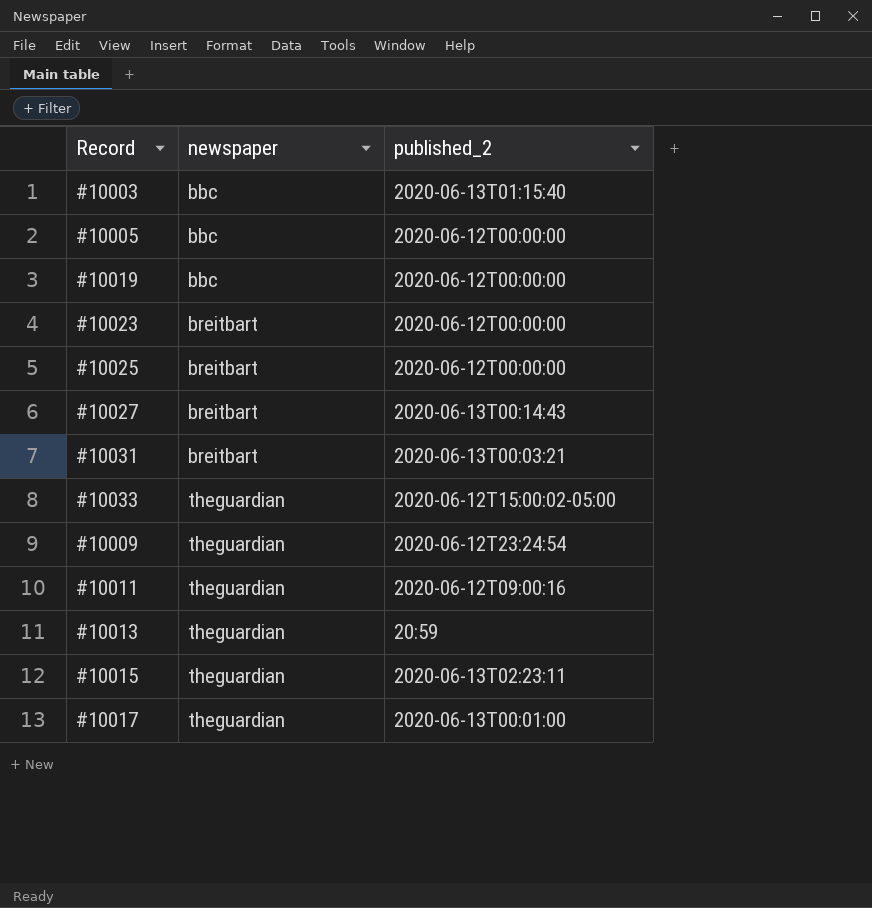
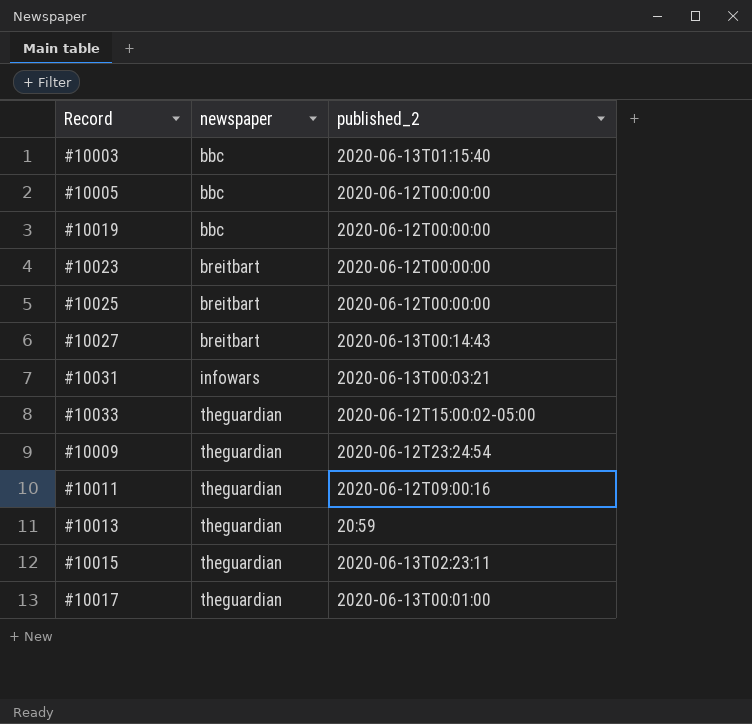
#10031 | newspaper: breitbart -> infowars

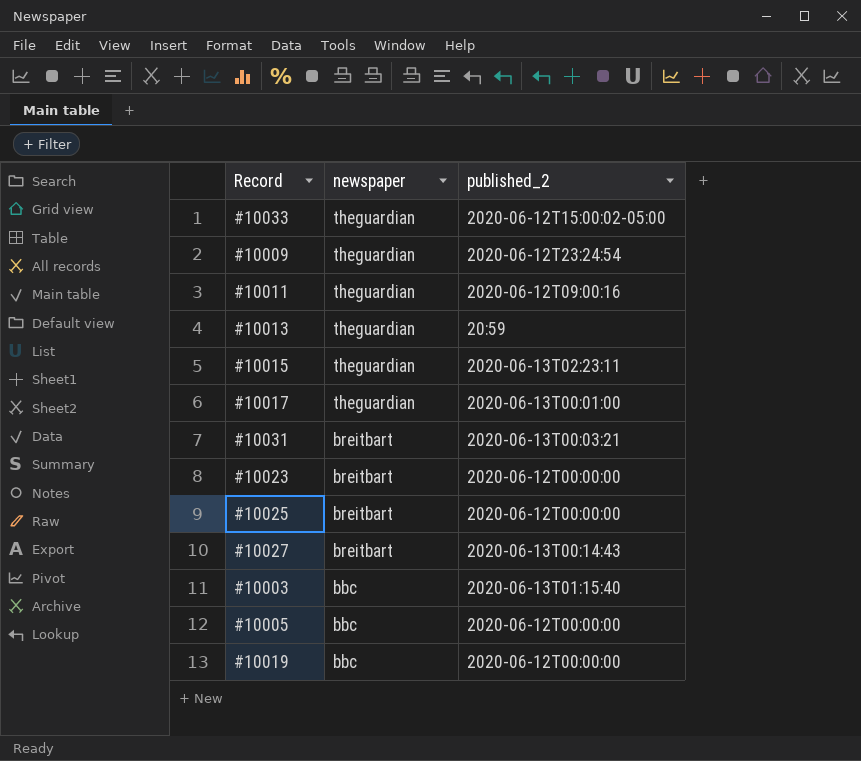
row order: newspaper ascending -> newspaper descending
#10031 | newspaper: infowars -> breitbart

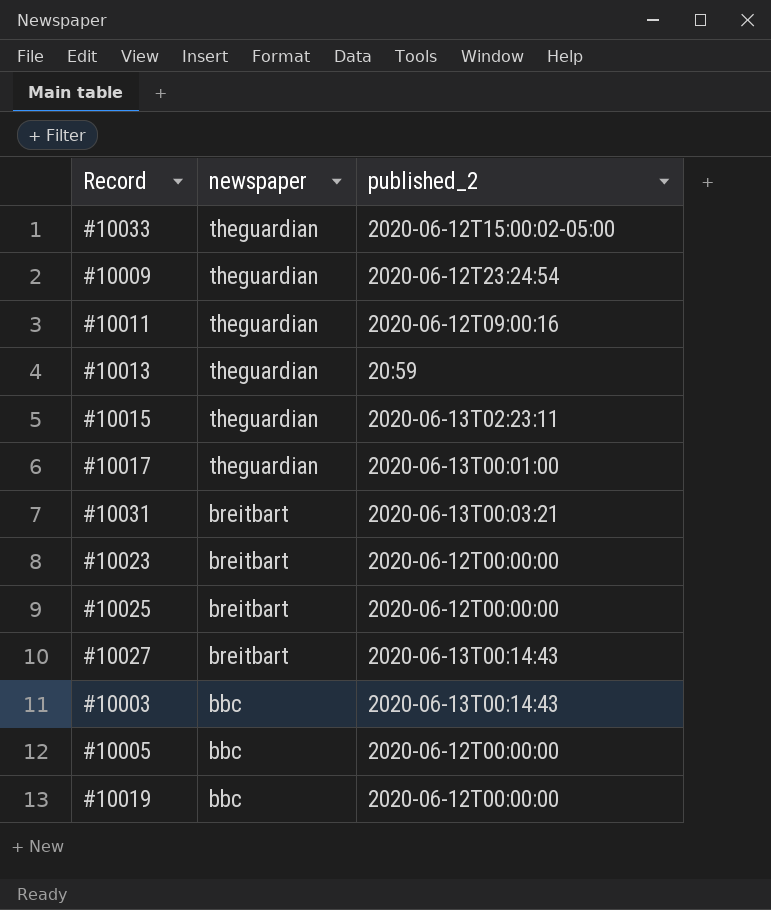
#10003 | published_2: 2020-06-13T01:15:40 -> 2020-06-13T00:14:43

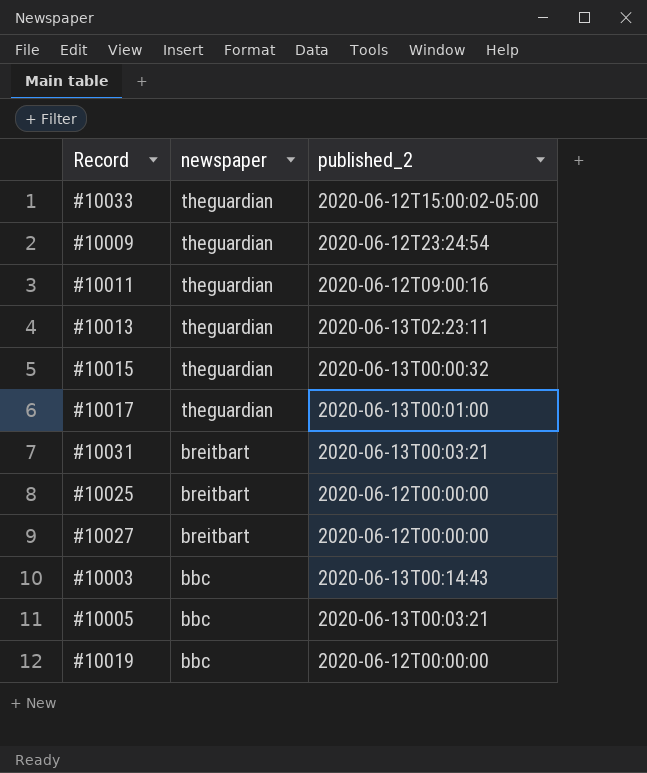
row #10023: breitbart | 2020-06-12T00:00:00 -> none
#10013 | published_2: 20:59 -> 2020-06-13T02:23:11
#10015 | published_2: 2020-06-13T02:23:11 -> 2020-06-13T00:00:32
#10027 | published_2: 2020-06-13T00:14:43 -> 2020-06-12T00:00:00
#10005 | published_2: 2020-06-12T00:00:00 -> 2020-06-13T00:03:21

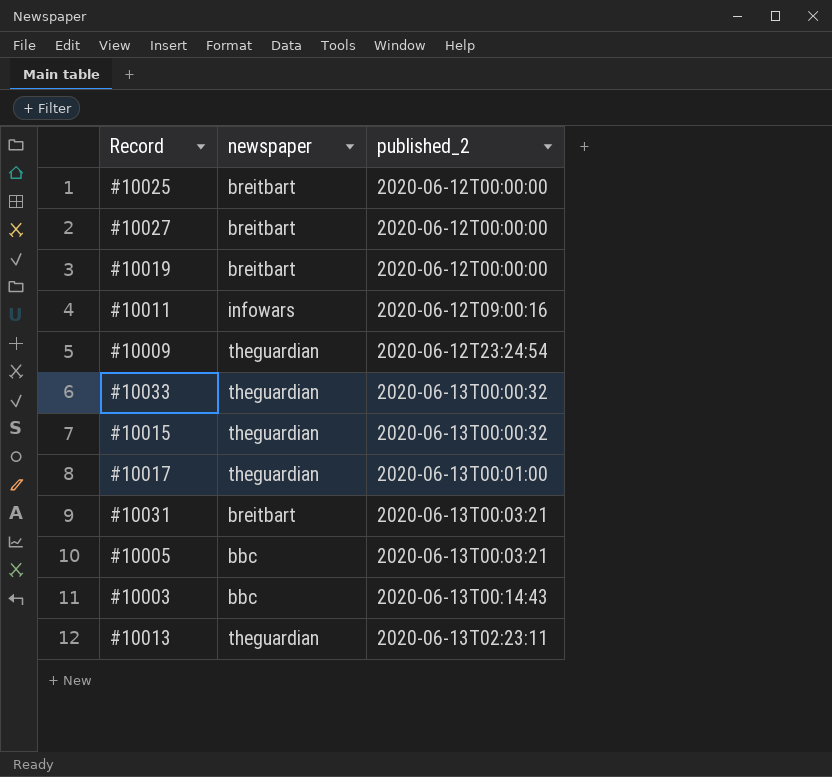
row order: newspaper descending -> published_2 ascending
#10019 | newspaper: bbc -> breitbart
#10011 | newspaper: theguardian -> infowars
#10033 | published_2: 2020-06-12T15:00:02-05:00 -> 2020-06-13T00:00:32

